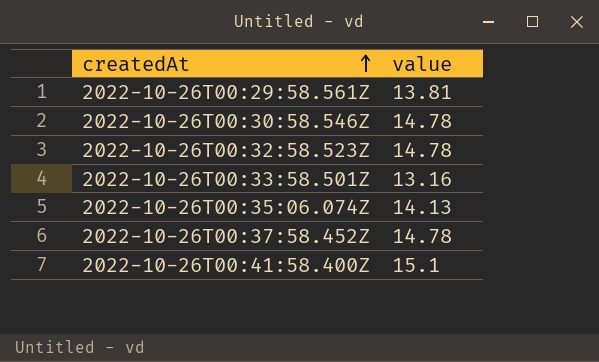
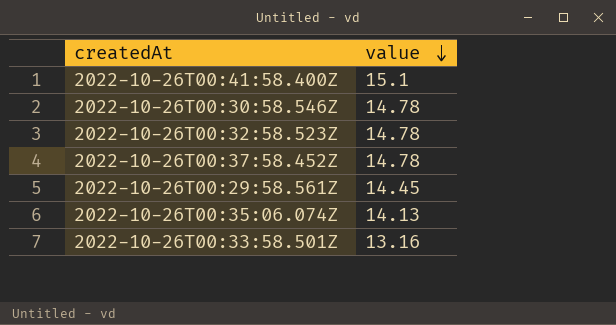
row order: createdAt ascending -> value descending
2022-10-26T00:29:58.561Z | value: 13.81 -> 14.45

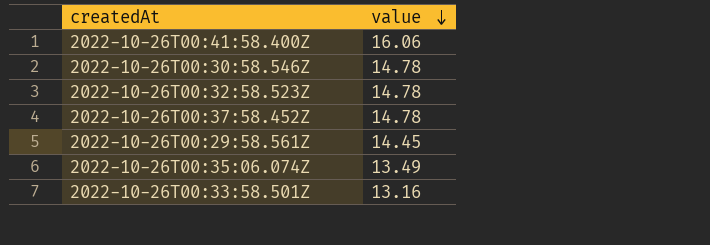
2022-10-26T00:41:58.400Z | value: 15.1 -> 16.06
2022-10-26T00:35:06.074Z | value: 14.13 -> 13.49

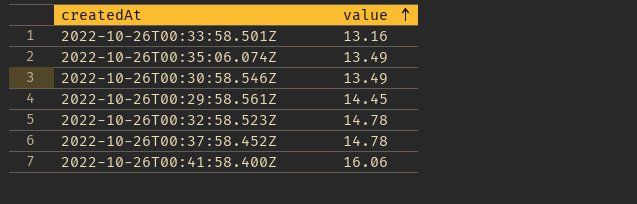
row order: value descending -> value ascending
2022-10-26T00:30:58.546Z | value: 14.78 -> 13.49

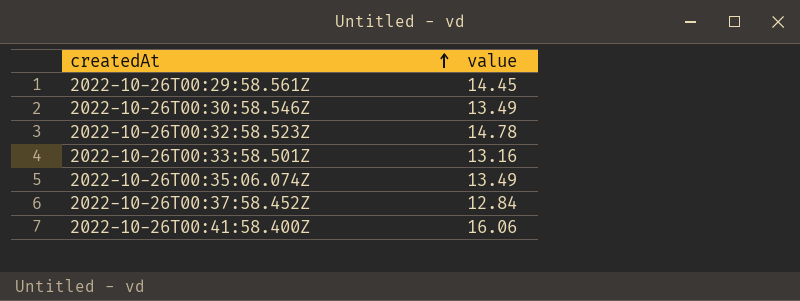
row order: value ascending -> createdAt ascending
2022-10-26T00:37:58.452Z | value: 14.78 -> 12.84

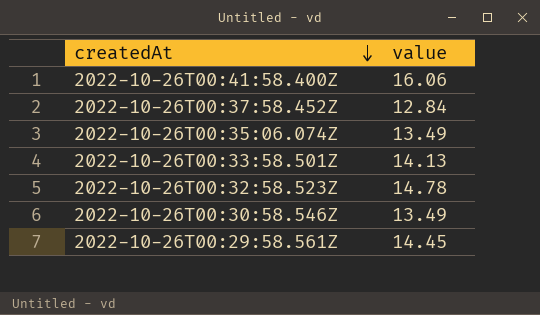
row order: createdAt ascending -> createdAt descending
2022-10-26T00:33:58.501Z | value: 13.16 -> 14.13

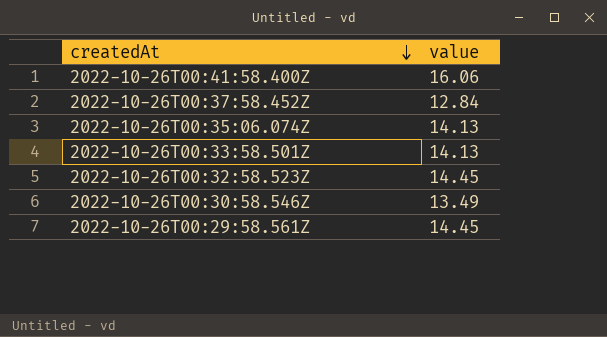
2022-10-26T00:35:06.074Z | value: 13.49 -> 14.13
2022-10-26T00:32:58.523Z | value: 14.78 -> 14.45

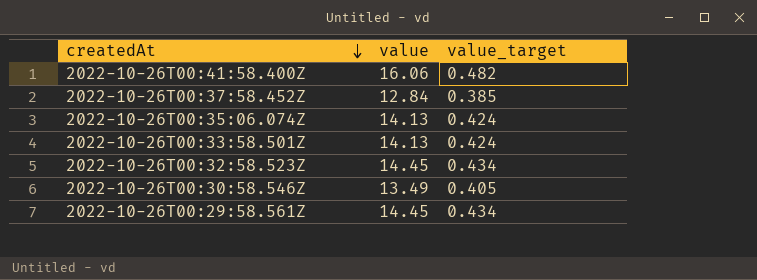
column value_target | formula: none -> [value] * 0.03

